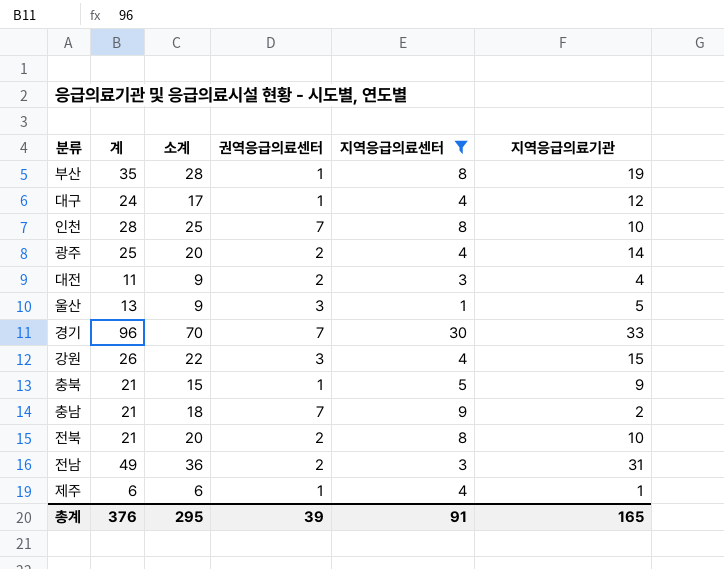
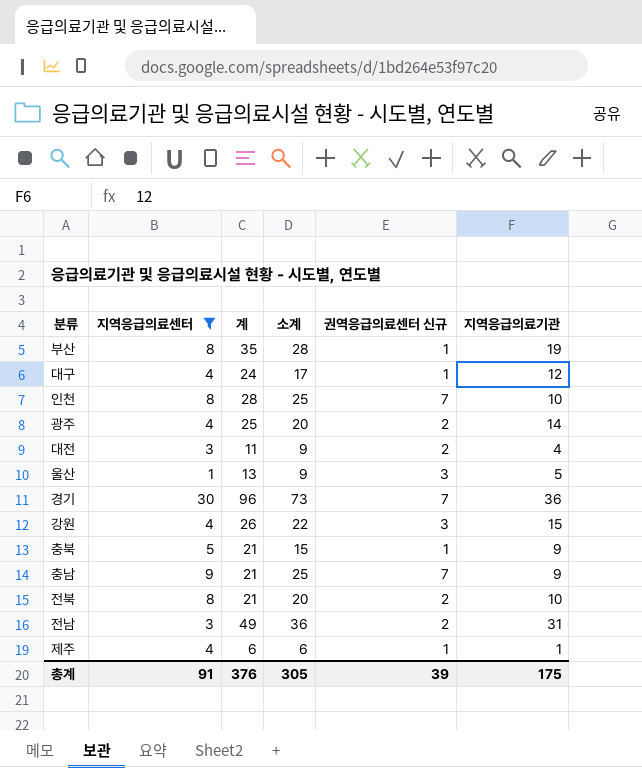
column 지역응급의료센터 | position: 5 -> 2
column name: 권역응급의료센터 -> 권역응급의료센터 신규
경기 | 소계: 70 -> 73
경기 | 지역응급의료기관: 33 -> 36
충남 | 소계: 18 -> 25
충남 | 지역응급의료기관: 2 -> 9
총계 | 소계: 295 -> 305
총계 | 지역응급의료기관: 165 -> 175

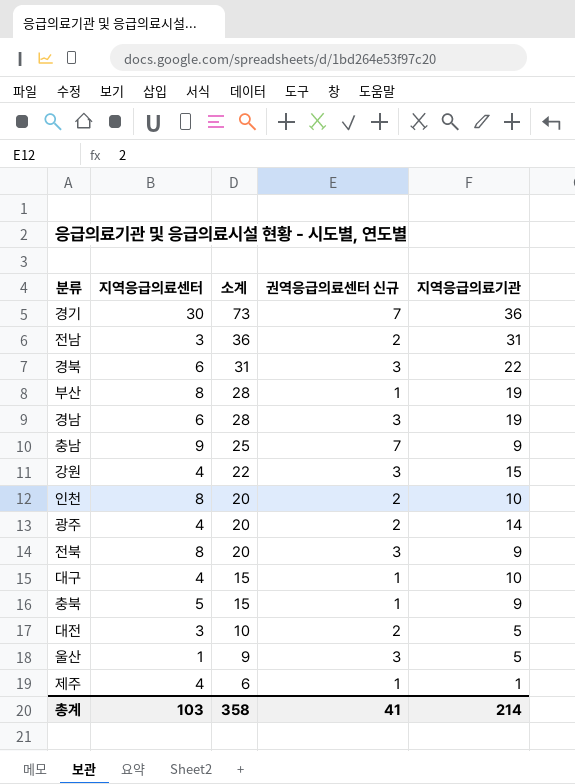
filter: 지역응급의료센터 != 6 -> none
row order: none -> 소계 descending
column 계 | position: 3 -> none
인천 | 소계: 25 -> 20
인천 | 권역응급의료센터 신규: 7 -> 2
전북 | 권역응급의료센터 신규: 2 -> 3
전북 | 지역응급의료기관: 10 -> 9
대구 | 소계: 17 -> 15
대구 | 지역응급의료기관: 12 -> 10
대전 | 소계: 9 -> 10
대전 | 지역응급의료기관: 4 -> 5
총계 | 지역응급의료센터: 91 -> 103
총계 | 소계: 305 -> 358
총계 | 권역응급의료센터 신규: 39 -> 41
총계 | 지역응급의료기관: 175 -> 214

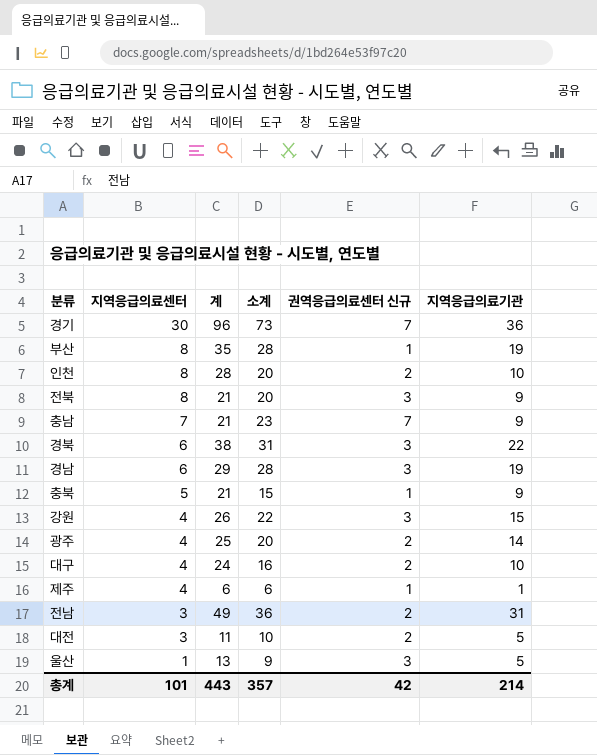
row order: 소계 descending -> 지역응급의료센터 descending
column 계 | position: none -> 3
충남 | 지역응급의료센터: 9 -> 7
충남 | 소계: 25 -> 23
대구 | 소계: 15 -> 16
대구 | 권역응급의료센터 신규: 1 -> 2
총계 | 지역응급의료센터: 103 -> 101
총계 | 소계: 358 -> 357
총계 | 권역응급의료센터 신규: 41 -> 42

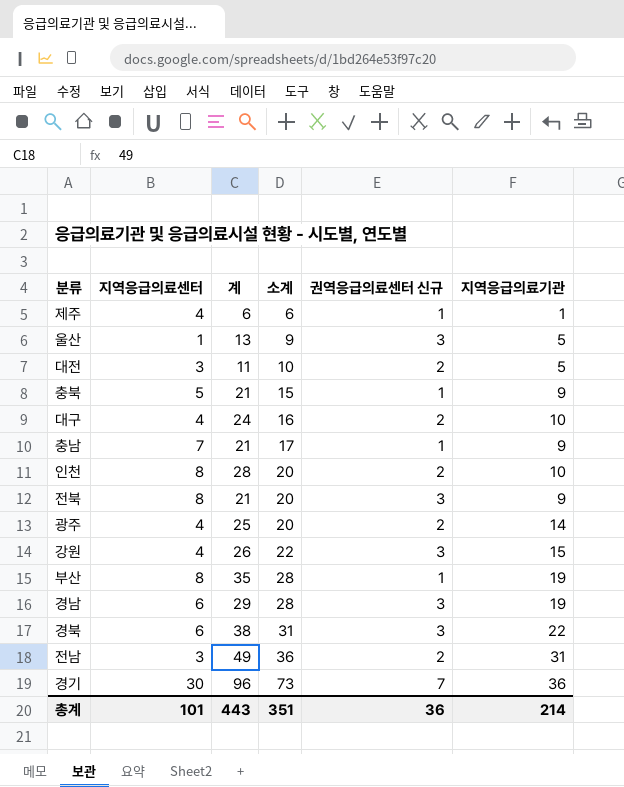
row order: 지역응급의료센터 descending -> 소계 ascending
충남 | 소계: 23 -> 17
충남 | 권역응급의료센터 신규: 7 -> 1
총계 | 소계: 357 -> 351
총계 | 권역응급의료센터 신규: 42 -> 36

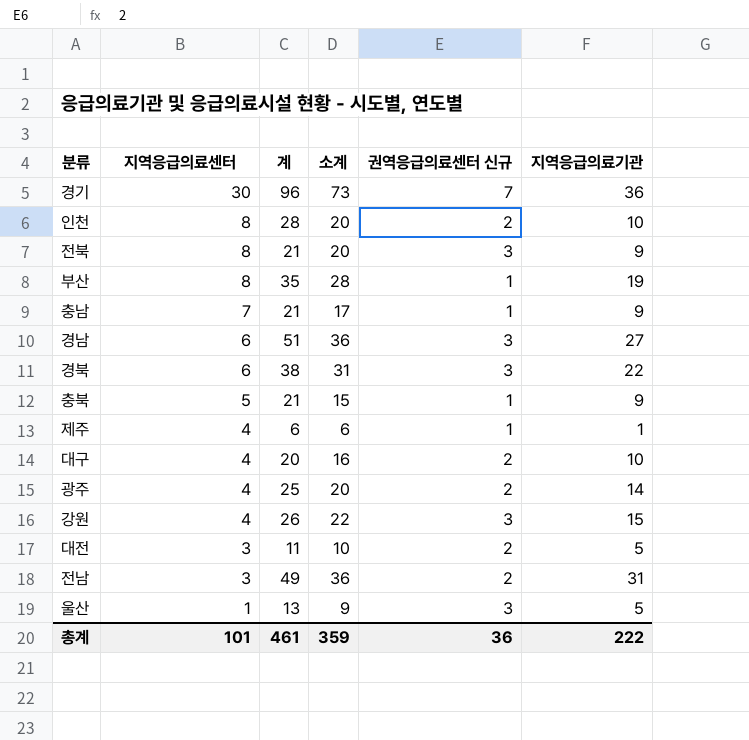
row order: 소계 ascending -> 지역응급의료센터 descending
경남 | 계: 29 -> 51
경남 | 소계: 28 -> 36
경남 | 지역응급의료기관: 19 -> 27
대구 | 계: 24 -> 20
총계 | 계: 443 -> 461
총계 | 소계: 351 -> 359
총계 | 지역응급의료기관: 214 -> 222

